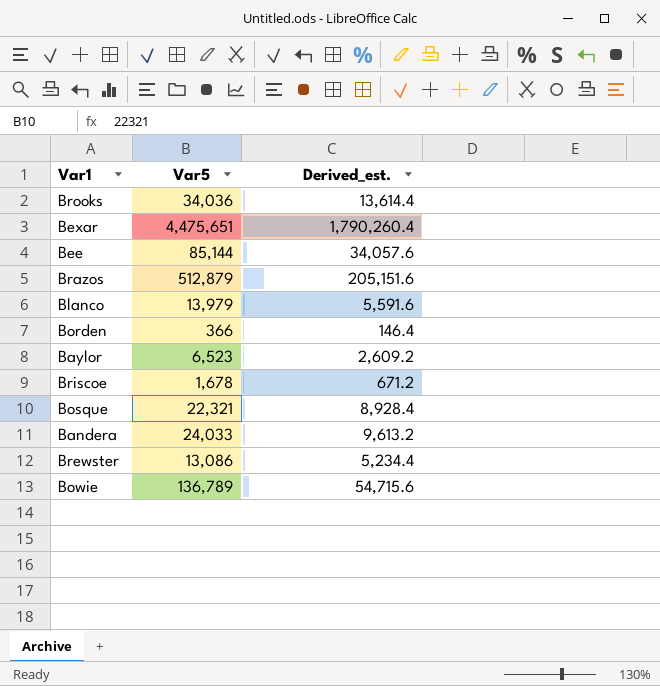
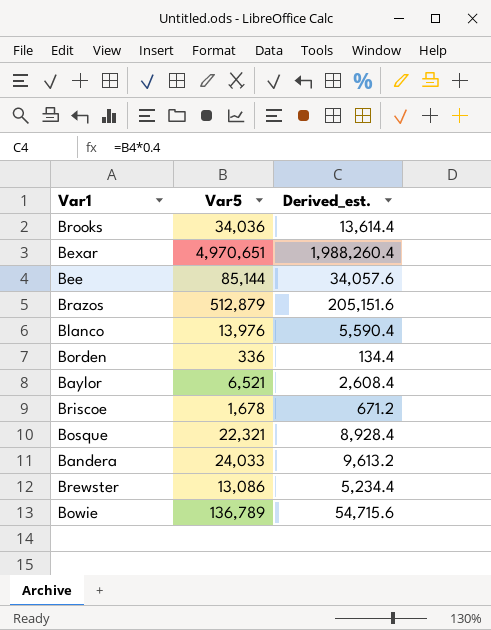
Bexar | Var5: 4,475,651 -> 4,970,651
Bexar | Derived_est.: 1,790,260.4 -> 1,988,260.4
Blanco | Var5: 13,979 -> 13,976
Blanco | Derived_est.: 5,591.6 -> 5,590.4
Borden | Var5: 366 -> 336
Borden | Derived_est.: 146.4 -> 134.4
Baylor | Var5: 6,523 -> 6,521
Baylor | Derived_est.: 2,609.2 -> 2,608.4

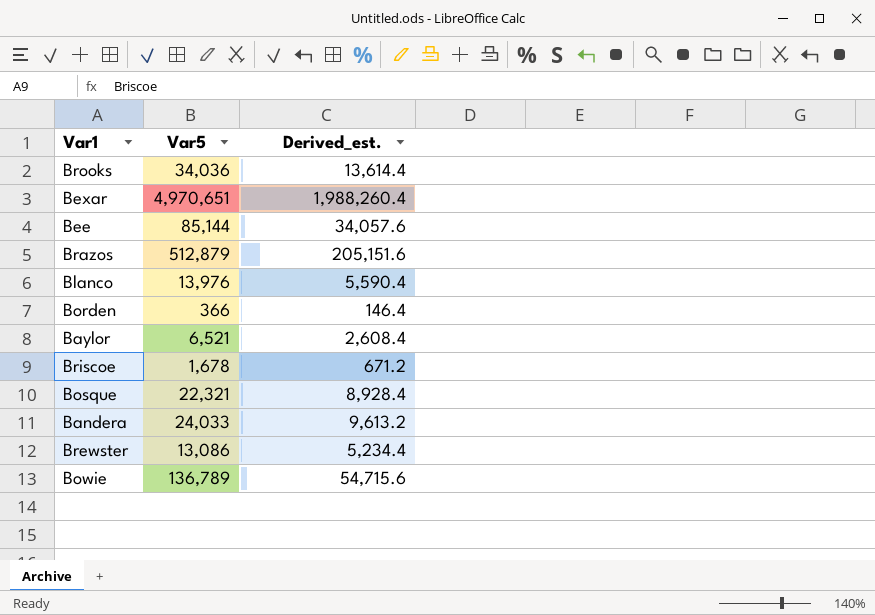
Borden | Var5: 336 -> 366
Borden | Derived_est.: 134.4 -> 146.4

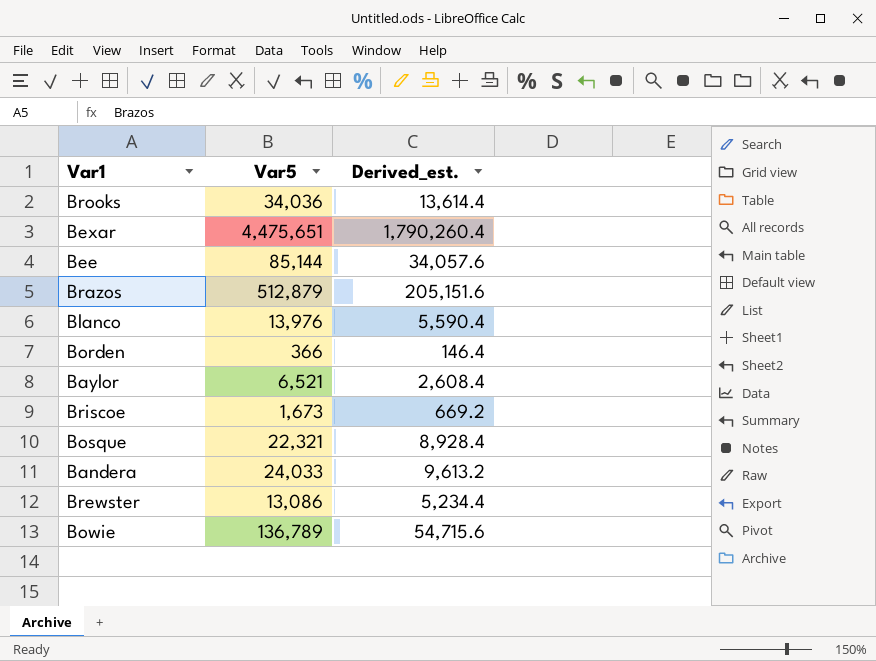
Bexar | Var5: 4,970,651 -> 4,475,651
Bexar | Derived_est.: 1,988,260.4 -> 1,790,260.4
Briscoe | Var5: 1,678 -> 1,673
Briscoe | Derived_est.: 671.2 -> 669.2

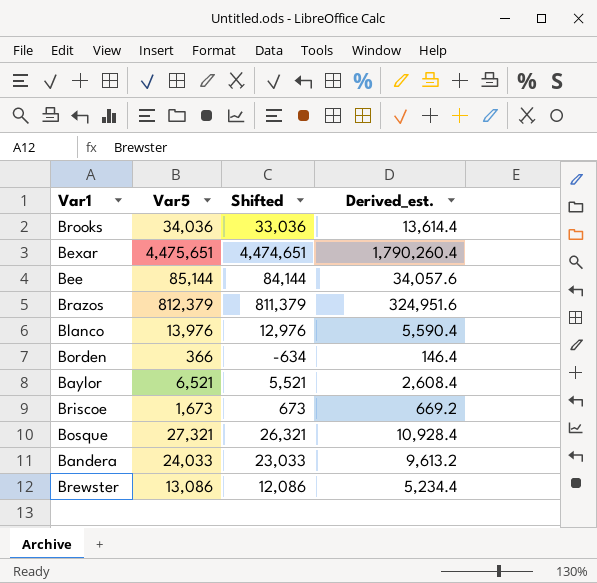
column Shifted | formula: none -> [Var5] - 1000
row Bowie: 136,789 | 54,715.6 -> none
Brazos | Var5: 512,879 -> 812,379
Brazos | Derived_est.: 205,151.6 -> 324,951.6
Bosque | Var5: 22,321 -> 27,321
Bosque | Derived_est.: 8,928.4 -> 10,928.4

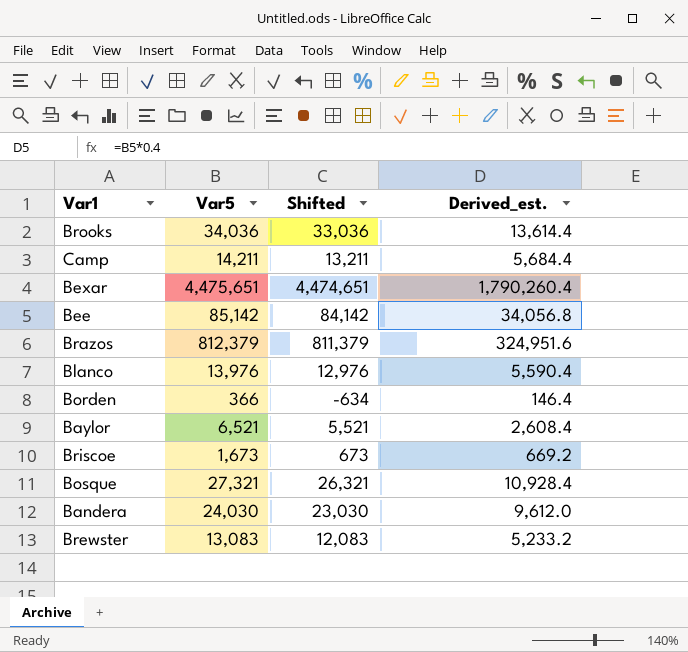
row Camp: none -> 14,211 | 13,211 | 5,684.4
Bee | Var5: 85,144 -> 85,142
Bee | Shifted: 84,144 -> 84,142
Bee | Derived_est.: 34,057.6 -> 34,056.8
Bandera | Var5: 24,033 -> 24,030
Bandera | Shifted: 23,033 -> 23,030
Bandera | Derived_est.: 9,613.2 -> 9,612.0
Brewster | Var5: 13,086 -> 13,083
Brewster | Shifted: 12,086 -> 12,083
Brewster | Derived_est.: 5,234.4 -> 5,233.2

